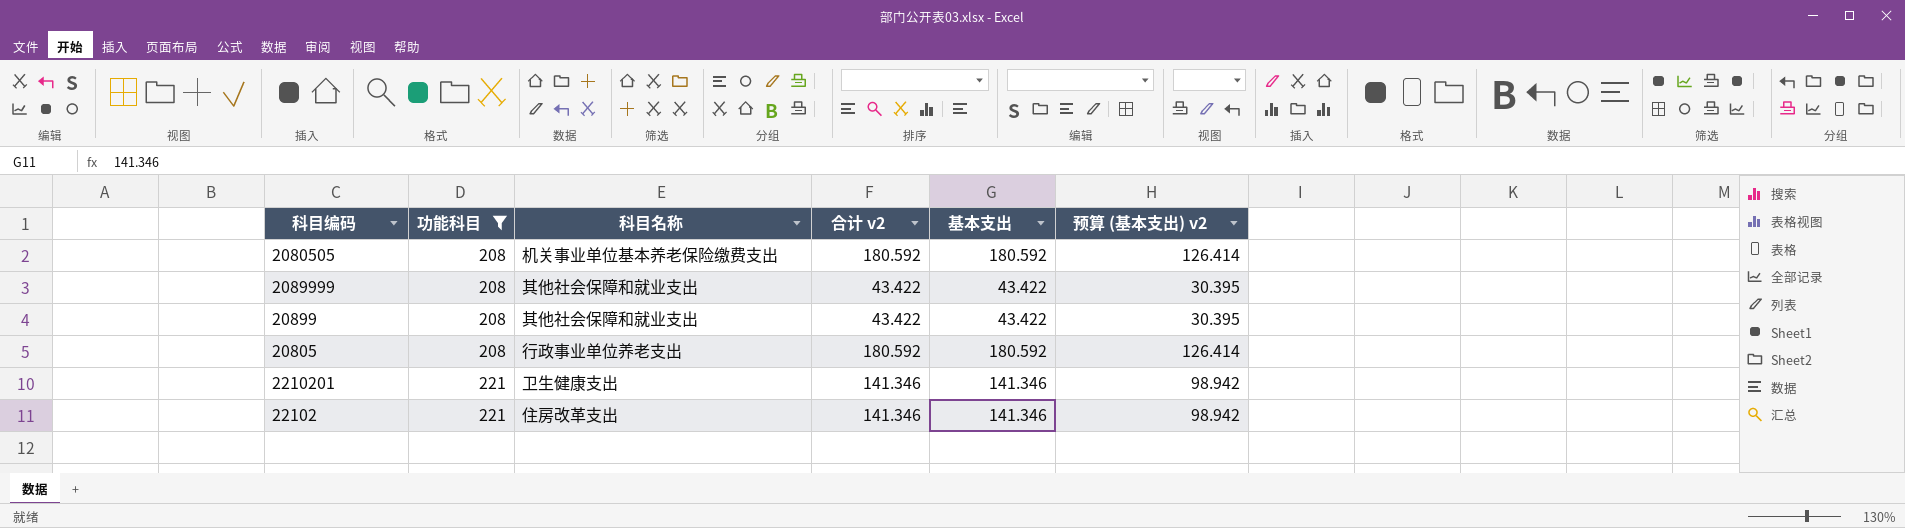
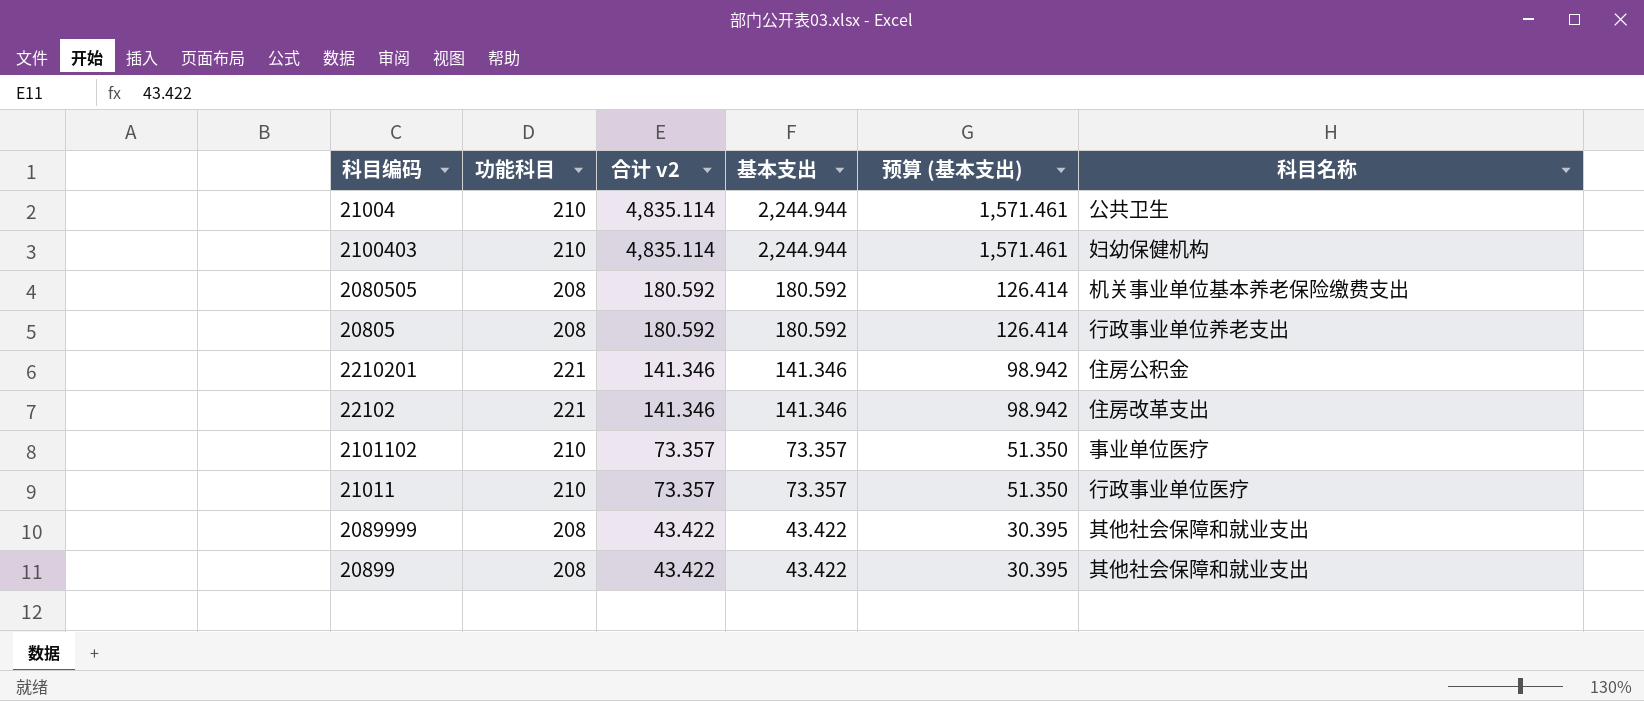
filter: 功能科目 != 210 -> none
row order: 功能科目 ascending -> 合计 v2 descending
column name: 预算 (基本支出) v2 -> 预算 (基本支出)
column 科目名称 | position: 3 -> 6
2210201 | 科目名称: 卫生健康支出 -> 住房公积金

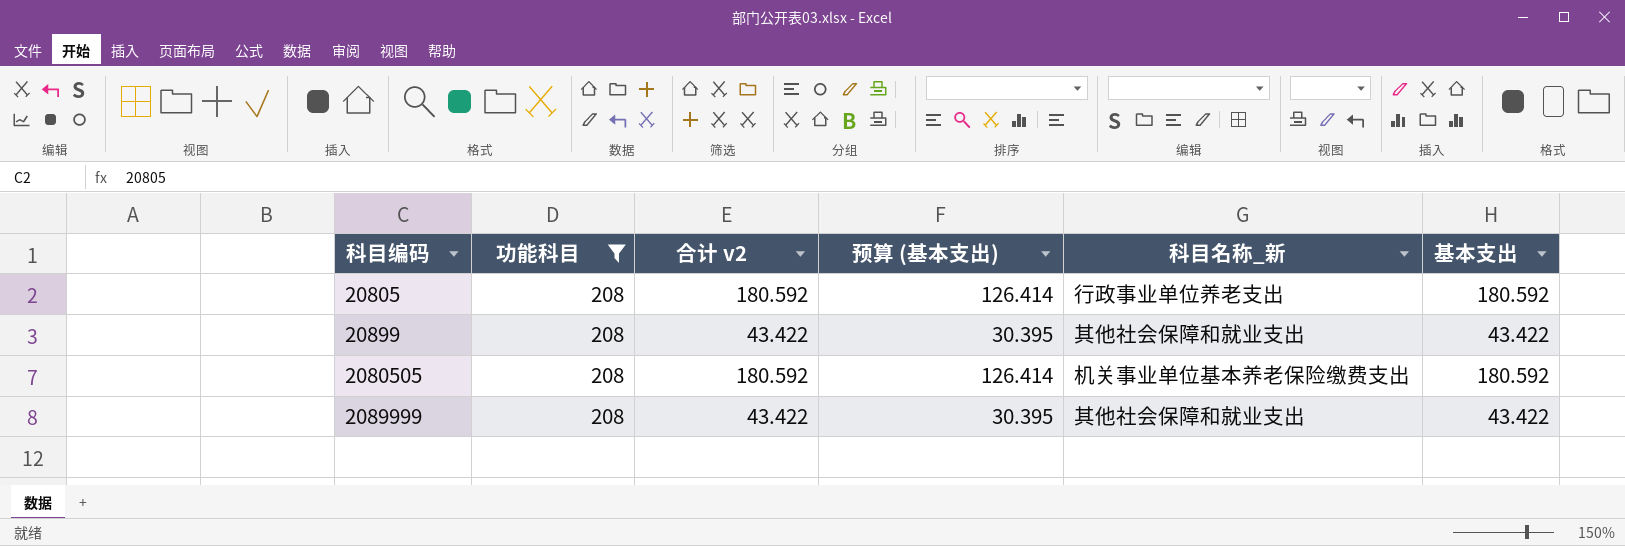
filter: none -> 功能科目 = 208
row order: 合计 v2 descending -> 科目编码 ascending
column name: 科目名称 -> 科目名称_新
column 基本支出 | position: 4 -> 6

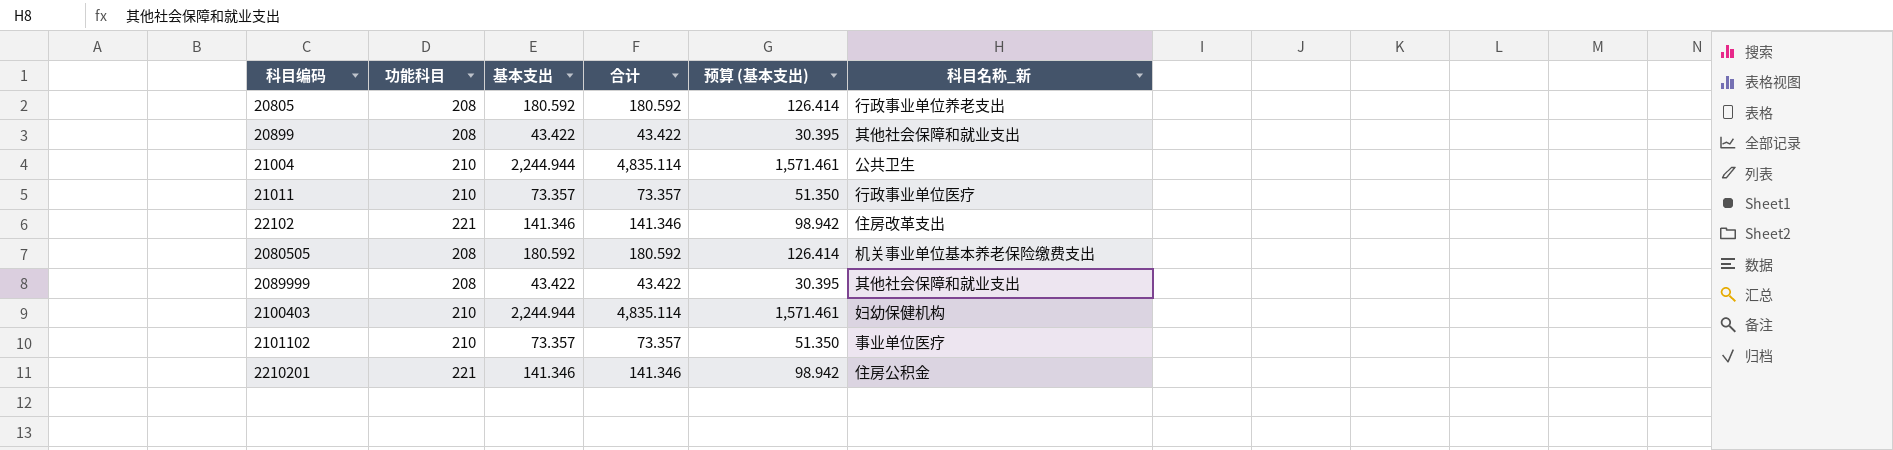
filter: 功能科目 = 208 -> none
column 基本支出 | position: 6 -> 3
column name: 合计 v2 -> 合计

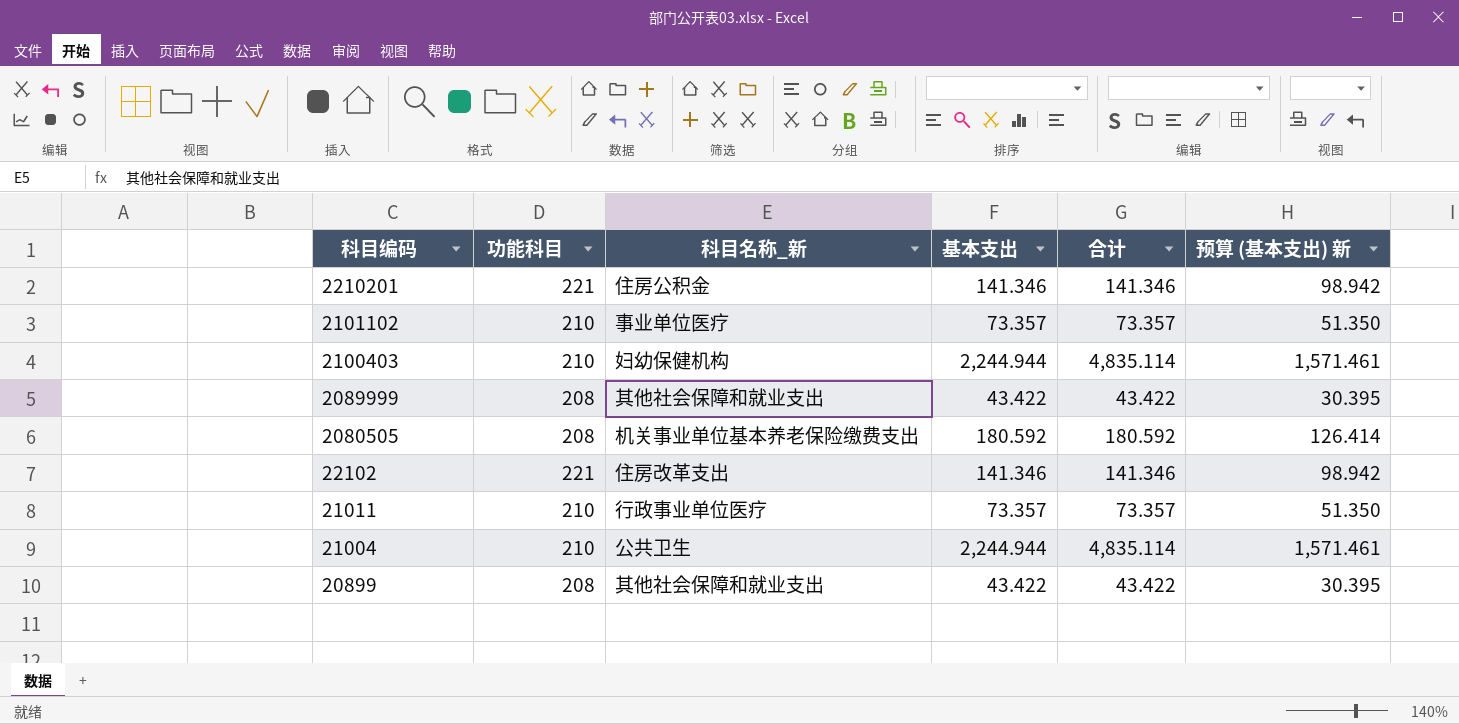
row order: 科目编码 ascending -> 科目编码 descending
column 科目名称_新 | position: 6 -> 3
column name: 预算 (基本支出) -> 预算 (基本支出) 新
row 20805: 208 | 180.592 | 180.592 | 126.414 | 行政事业单位养老支出 -> none

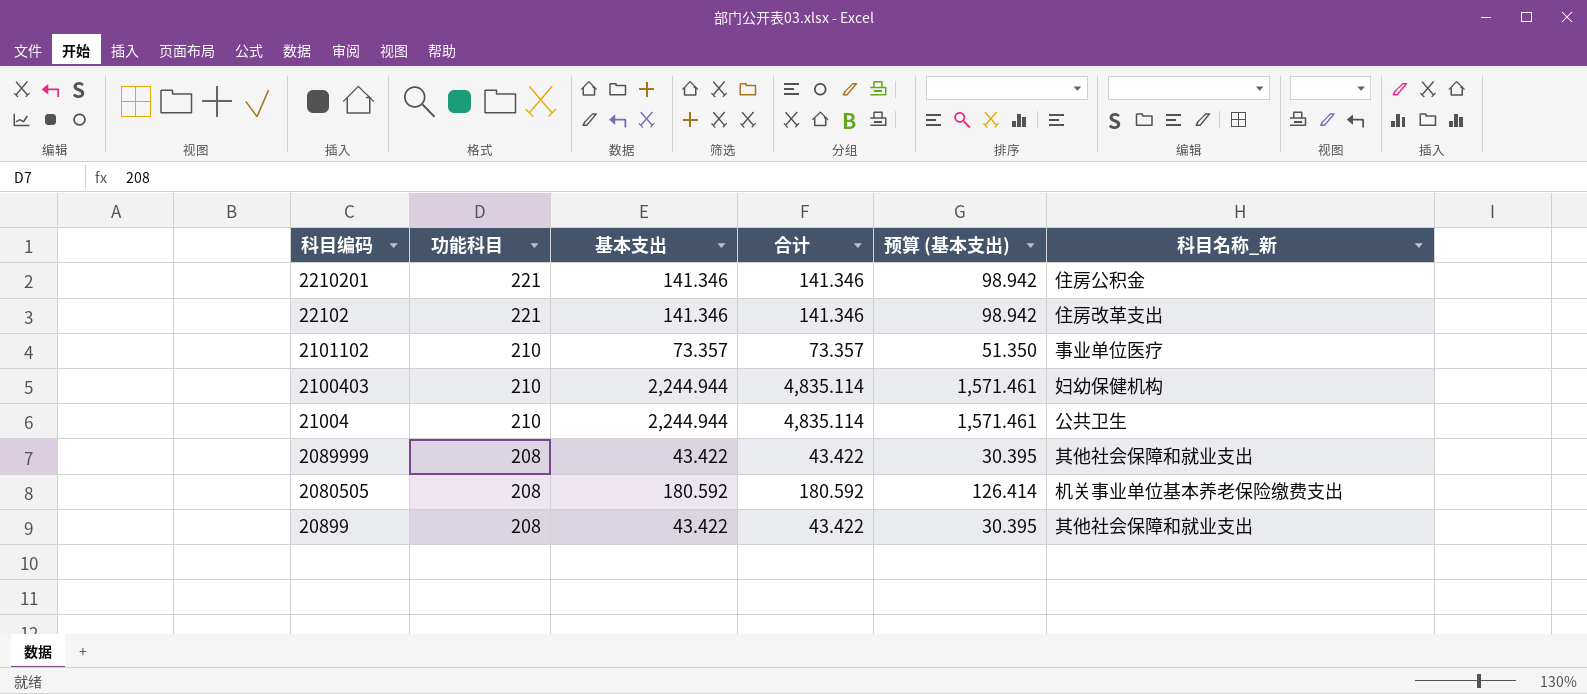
row order: 科目编码 descending -> 功能科目 descending
column name: 预算 (基本支出) 新 -> 预算 (基本支出)
column 科目名称_新 | position: 3 -> 6
row 21011: 210 | 行政事业单位医疗 | 73.357 | 73.357 | 51.350 -> none

